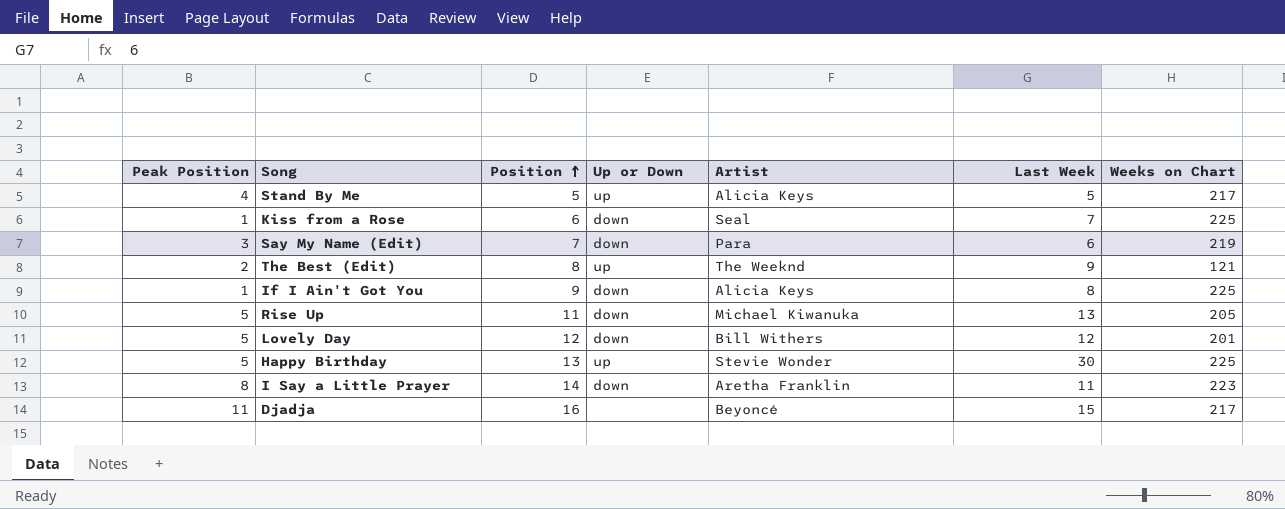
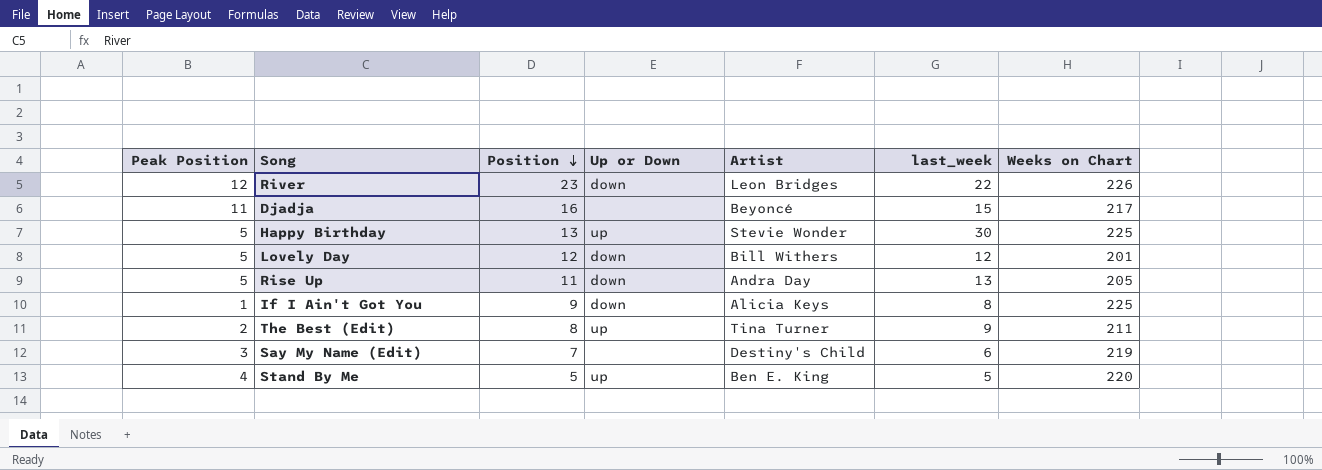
row order: Position ascending -> Position descending
column name: Last Week -> last_week
row Kiss from a Rose: 1 | 6 | down | Seal | 7 | 225 -> none
row I Say a Little Prayer: 8 | 14 | down | Aretha Franklin | 11 | 223 -> none
row River: none -> 12 | 23 | down | Leon Bridges | 22 | 226
Rise Up | Artist: Michael Kiwanuka -> Andra Day
The Best (Edit) | Artist: The Weeknd -> Tina Turner
The Best (Edit) | Weeks on Chart: 121 -> 211
Say My Name (Edit) | Up or Down: down -> none
Say My Name (Edit) | Artist: Para -> Destiny's Child
Stand By Me | Artist: Alicia Keys -> Ben E. King
Stand By Me | Weeks on Chart: 217 -> 220

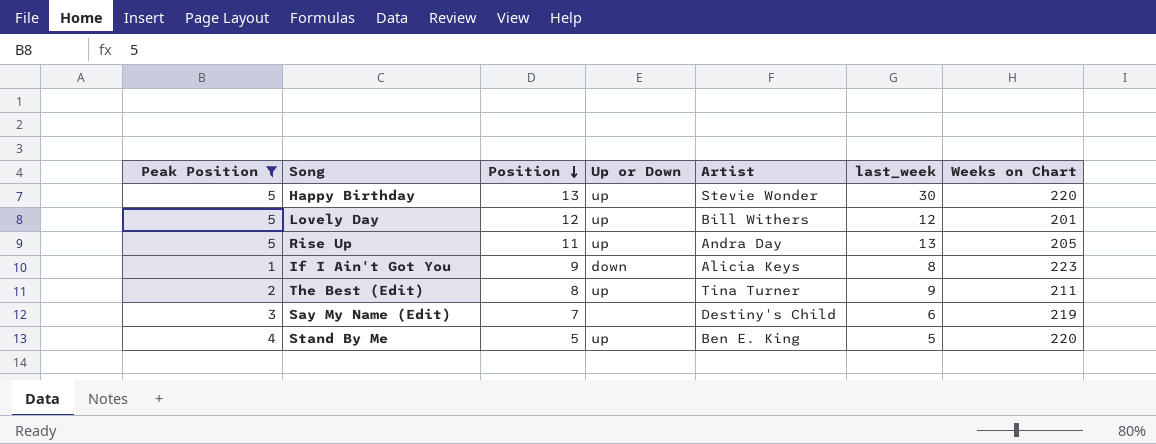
filter: none -> Peak Position <= 5
Happy Birthday | Weeks on Chart: 225 -> 220
Lovely Day | Up or Down: down -> up
Rise Up | Up or Down: down -> up
If I Ain't Got You | Weeks on Chart: 225 -> 223

